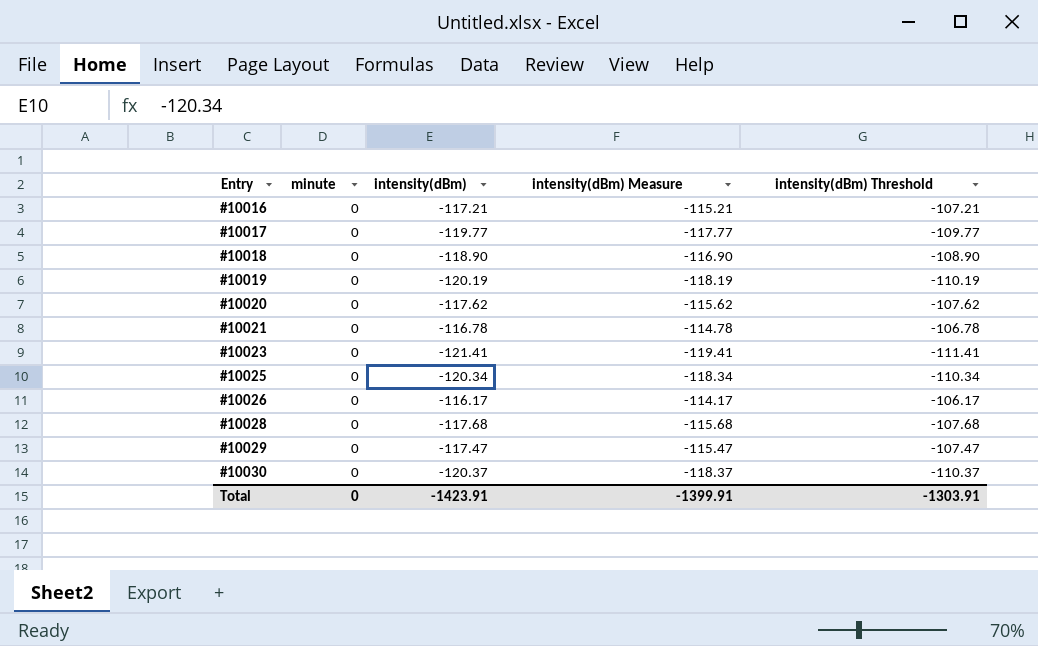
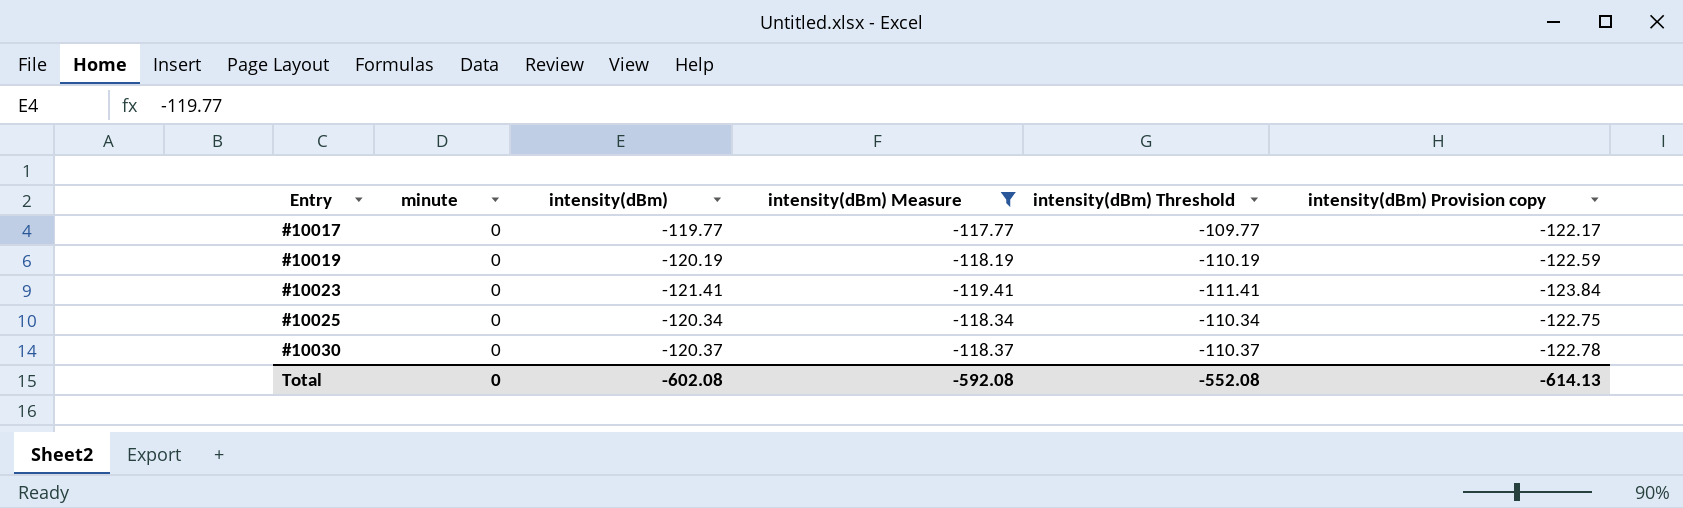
filter: none -> intensity(dBm) Measure <= -117.77
column intensity(dBm) Provision copy | formula: none -> [intensity(dBm)] * 1.02
Total | intensity(dBm): -1423.91 -> -602.08
Total | intensity(dBm) Measure: -1399.91 -> -592.08
Total | intensity(dBm) Threshold: -1303.91 -> -552.08

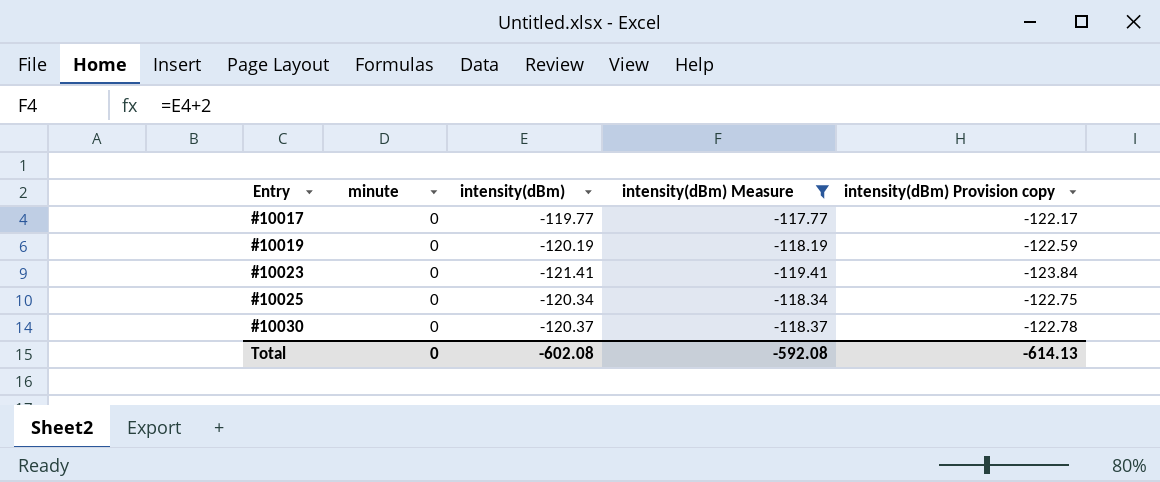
column intensity(dBm) Threshold | formula: [intensity(dBm)] + 10 -> none

